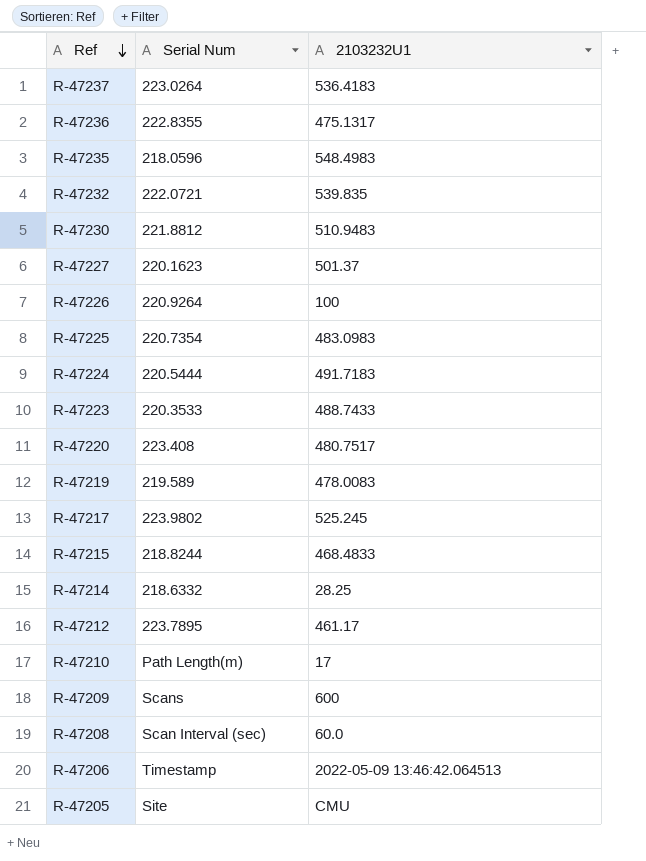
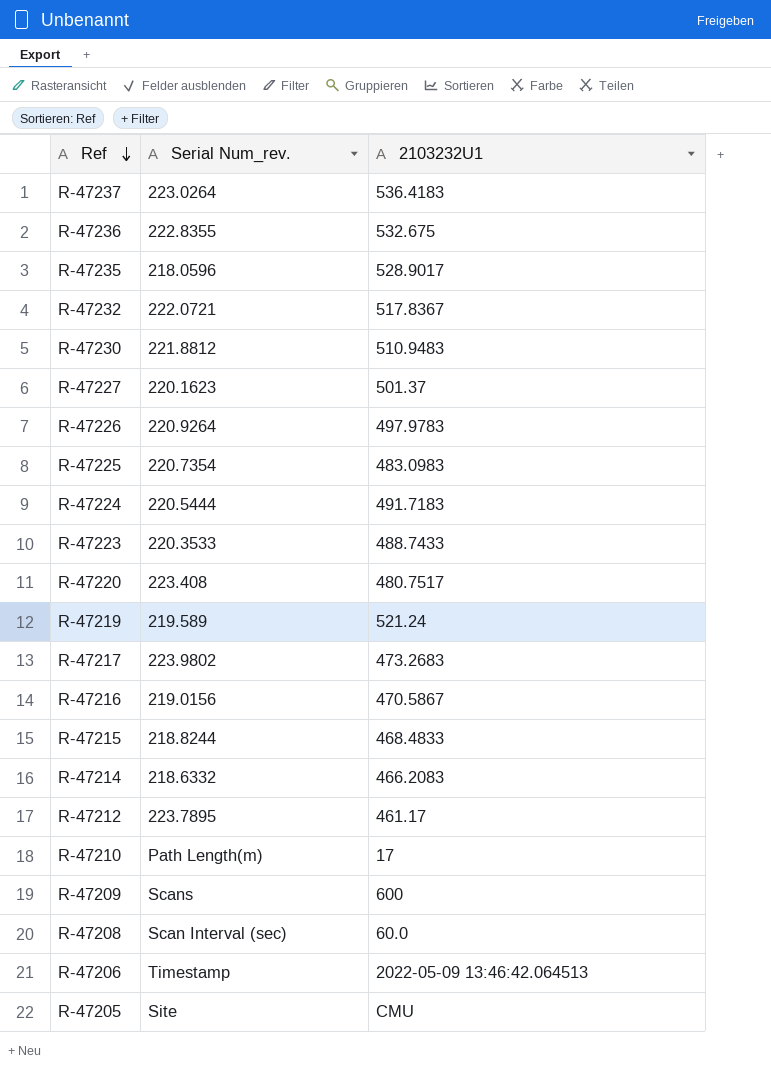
column name: Serial Num -> Serial Num_rev.
R-47236 | 2103232U1: 475.1317 -> 532.675
R-47235 | 2103232U1: 548.4983 -> 528.9017
R-47232 | 2103232U1: 539.835 -> 517.8367
R-47226 | 2103232U1: 100 -> 497.9783
R-47219 | 2103232U1: 478.0083 -> 521.24
R-47217 | 2103232U1: 525.245 -> 473.2683
row R-47216: none -> 219.0156 | 470.5867
R-47214 | 2103232U1: 28.25 -> 466.2083

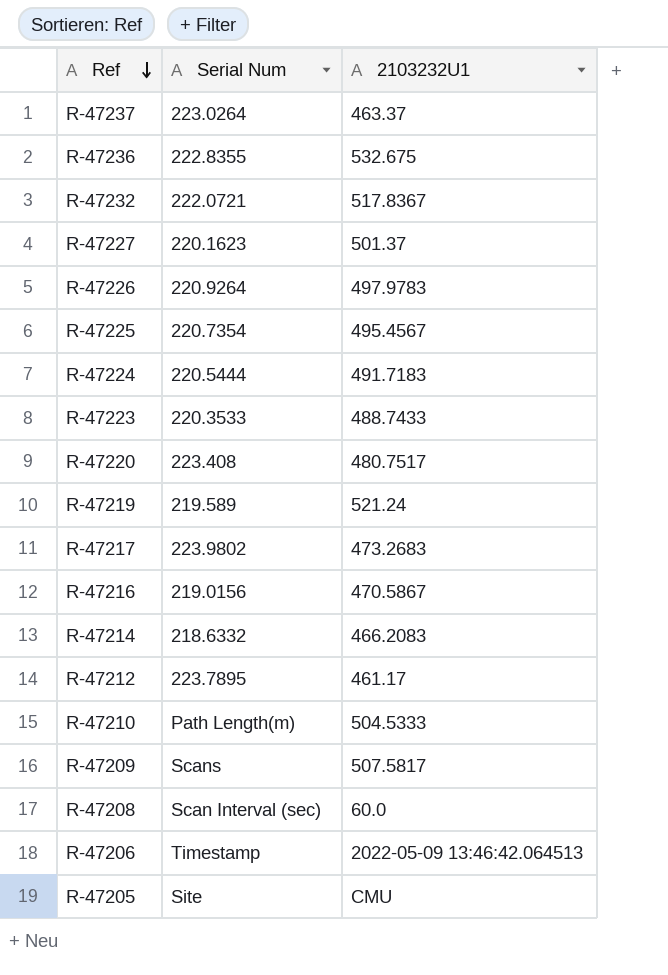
column name: Serial Num_rev. -> Serial Num
row R-47235: 218.0596 | 528.9017 -> none
row R-47230: 221.8812 | 510.9483 -> none
row R-47215: 218.8244 | 468.4833 -> none
R-47237 | 2103232U1: 536.4183 -> 463.37
R-47225 | 2103232U1: 483.0983 -> 495.4567
R-47210 | 2103232U1: 17 -> 504.5333
R-47209 | 2103232U1: 600 -> 507.5817

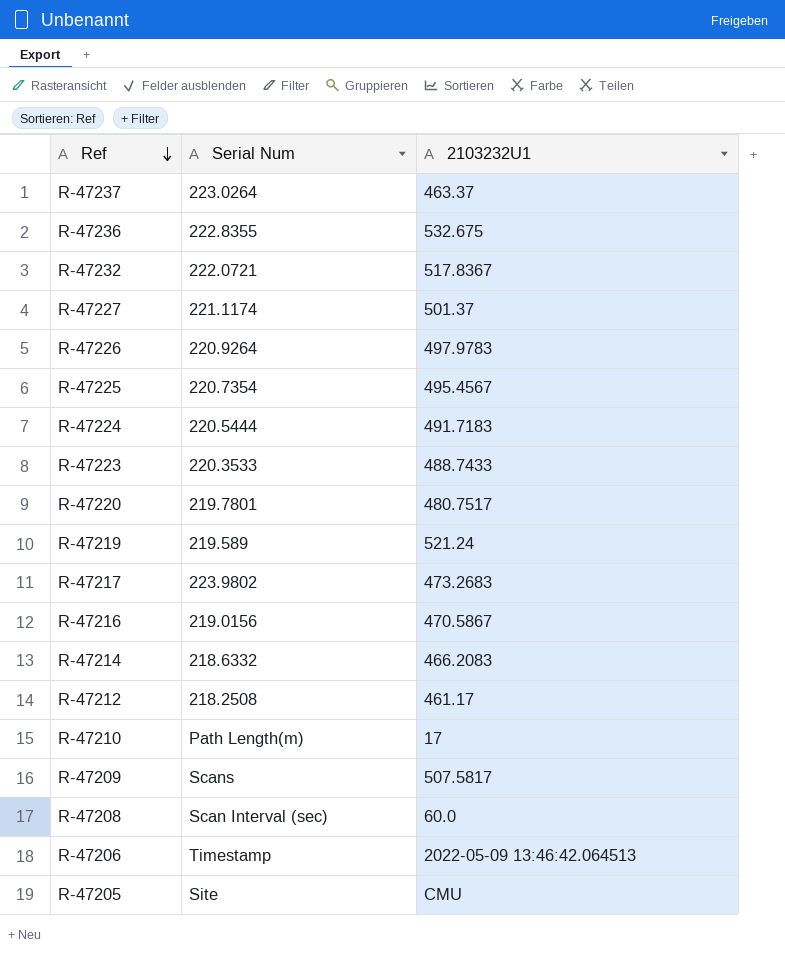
R-47227 | Serial Num: 220.1623 -> 221.1174
R-47220 | Serial Num: 223.408 -> 219.7801
R-47212 | Serial Num: 223.7895 -> 218.2508
R-47210 | 2103232U1: 504.5333 -> 17

